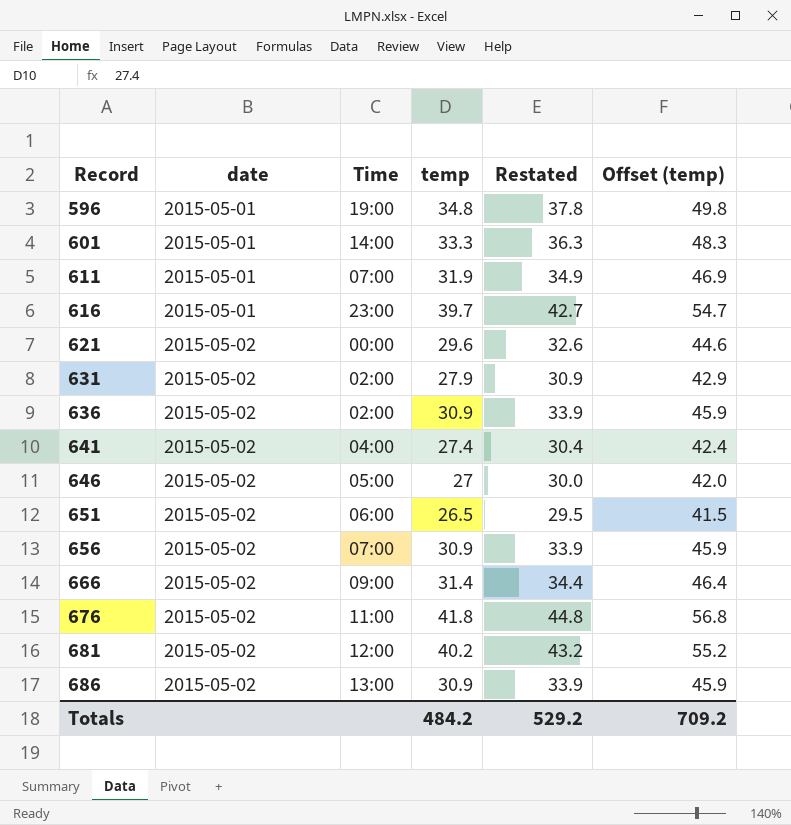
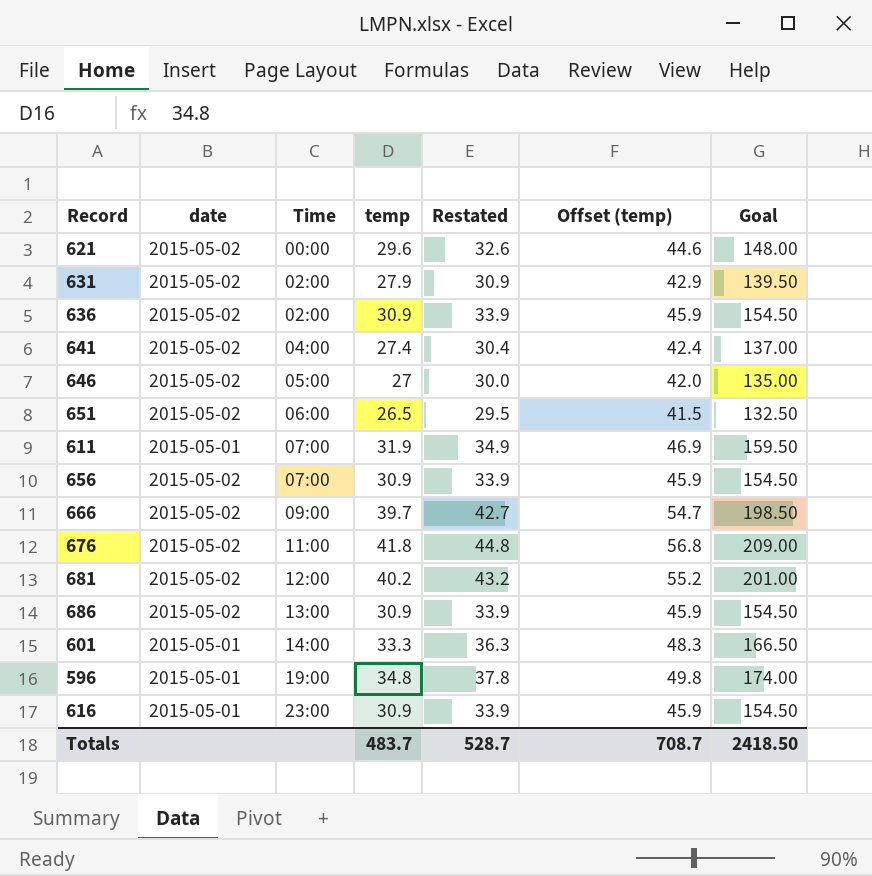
row order: Record ascending -> Time ascending
column Goal | formula: none -> [temp] * 5
666 | temp: 31.4 -> 39.7
666 | Restated: 34.4 -> 42.7
666 | Offset (temp): 46.4 -> 54.7
616 | temp: 39.7 -> 30.9
616 | Restated: 42.7 -> 33.9
616 | Offset (temp): 54.7 -> 45.9
Totals | temp: 484.2 -> 483.7
Totals | Restated: 529.2 -> 528.7
Totals | Offset (temp): 709.2 -> 708.7

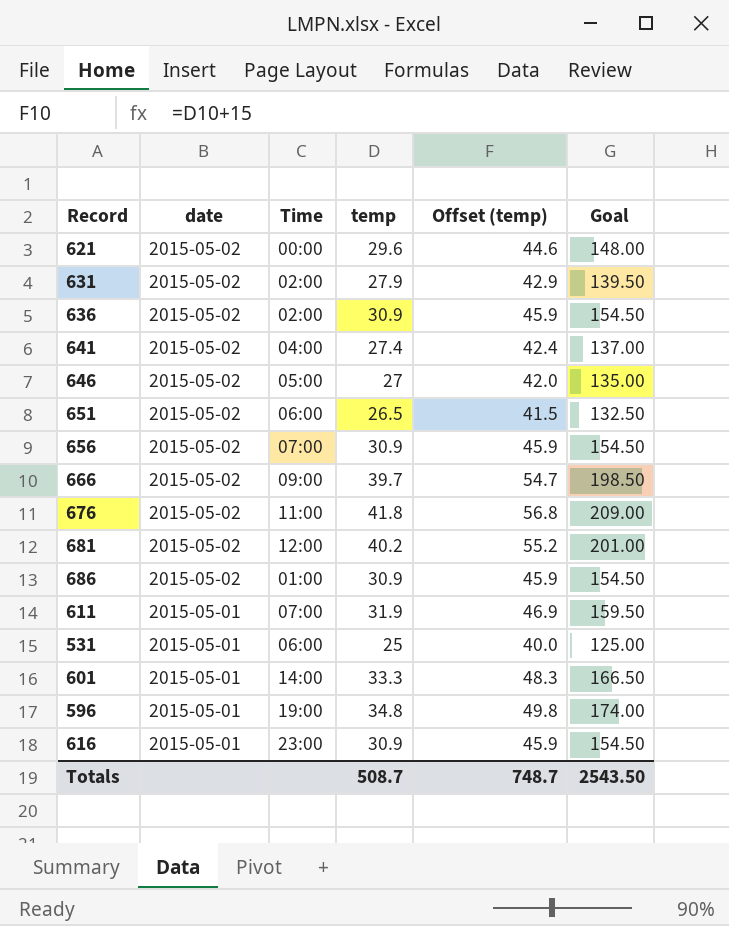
row order: Time ascending -> date descending
column Restated | formula: [temp] + 3 -> none
686 | Time: 13:00 -> 01:00
row 531: none -> 2015-05-01 | 06:00 | 25 | 40.0 | 125.00
Totals | temp: 483.7 -> 508.7
Totals | Offset (temp): 708.7 -> 748.7
Totals | Goal: 2418.50 -> 2543.50

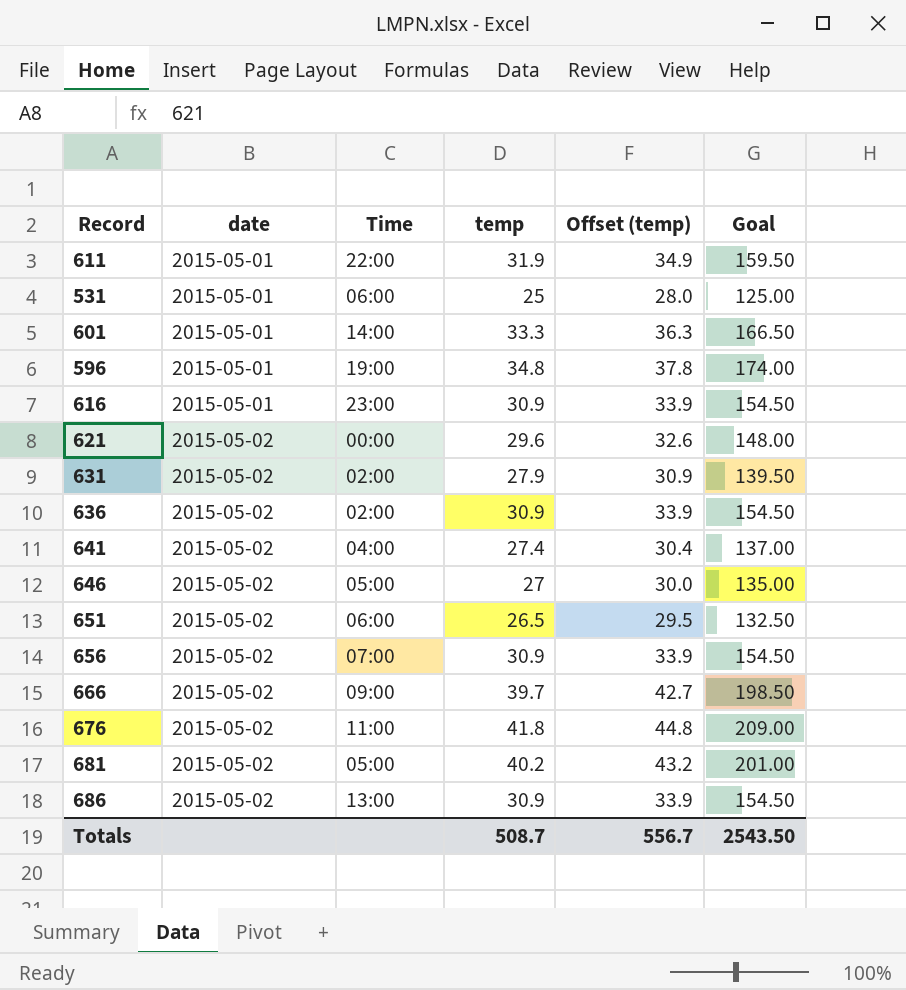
row order: date descending -> date ascending
column Offset (temp) | formula: [temp] + 15 -> [temp] + 3
611 | Time: 07:00 -> 22:00
681 | Time: 12:00 -> 05:00
686 | Time: 01:00 -> 13:00
Totals | Offset (temp): 748.7 -> 556.7

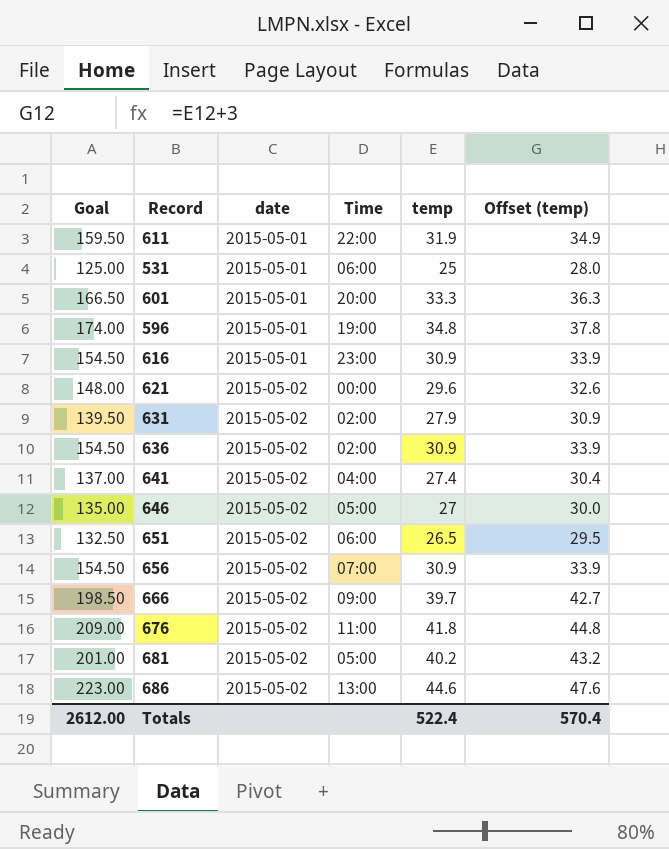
column Goal | position: 6 -> 1
601 | Time: 14:00 -> 20:00
686 | Goal: 154.50 -> 223.00
686 | temp: 30.9 -> 44.6
686 | Offset (temp): 33.9 -> 47.6
Totals | Goal: 2543.50 -> 2612.00
Totals | temp: 508.7 -> 522.4
Totals | Offset (temp): 556.7 -> 570.4

